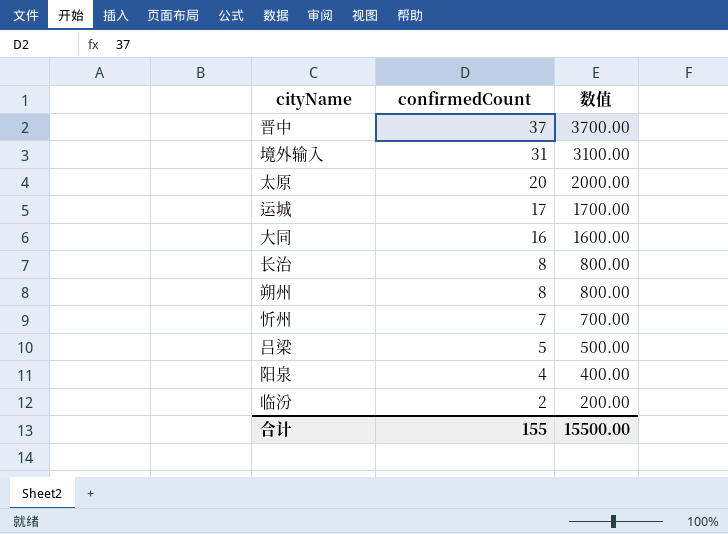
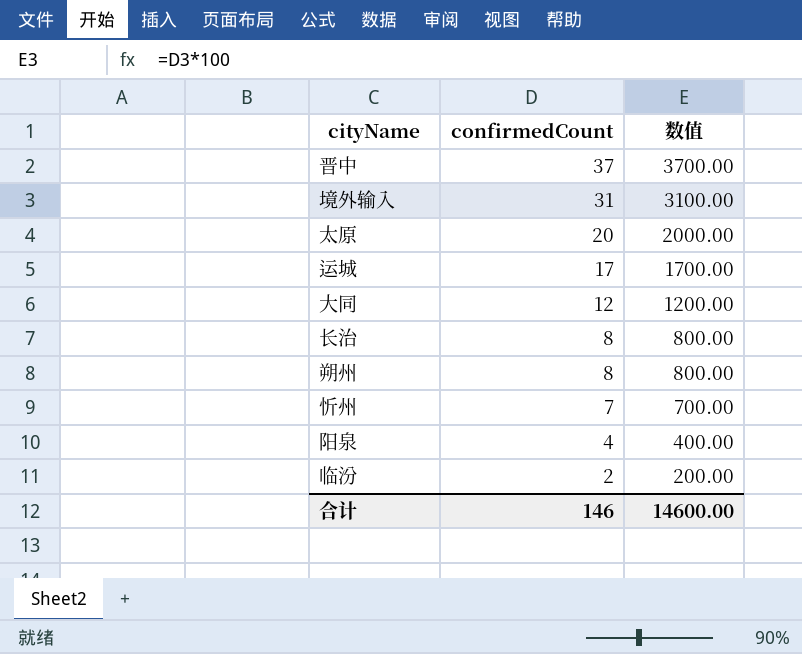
row 吕梁: 5 | 500.00 -> none
大同 | confirmedCount: 16 -> 12
大同 | 数值: 1600.00 -> 1200.00
合计 | confirmedCount: 155 -> 146
合计 | 数值: 15500.00 -> 14600.00

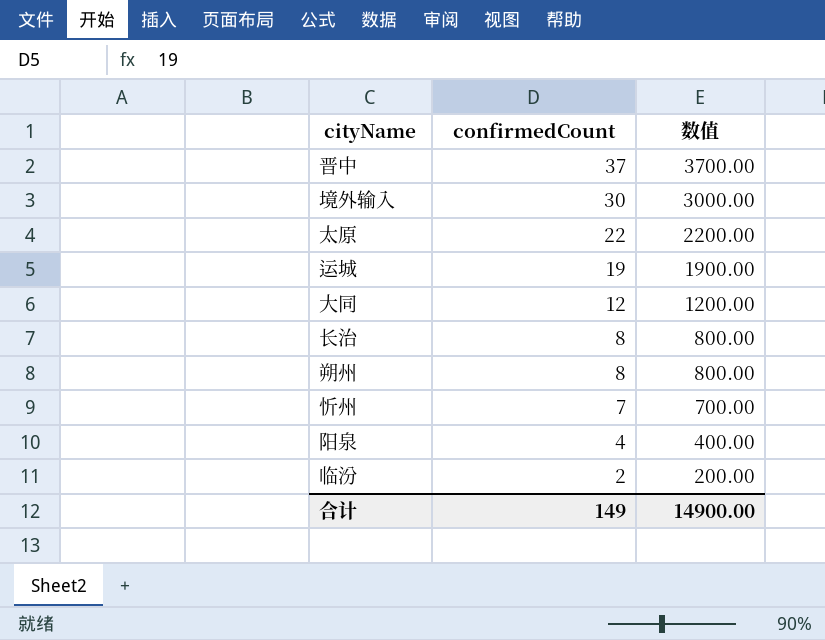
境外输入 | confirmedCount: 31 -> 30
境外输入 | 数值: 3100.00 -> 3000.00
太原 | confirmedCount: 20 -> 22
太原 | 数值: 2000.00 -> 2200.00
运城 | confirmedCount: 17 -> 19
运城 | 数值: 1700.00 -> 1900.00
合计 | confirmedCount: 146 -> 149
合计 | 数值: 14600.00 -> 14900.00

